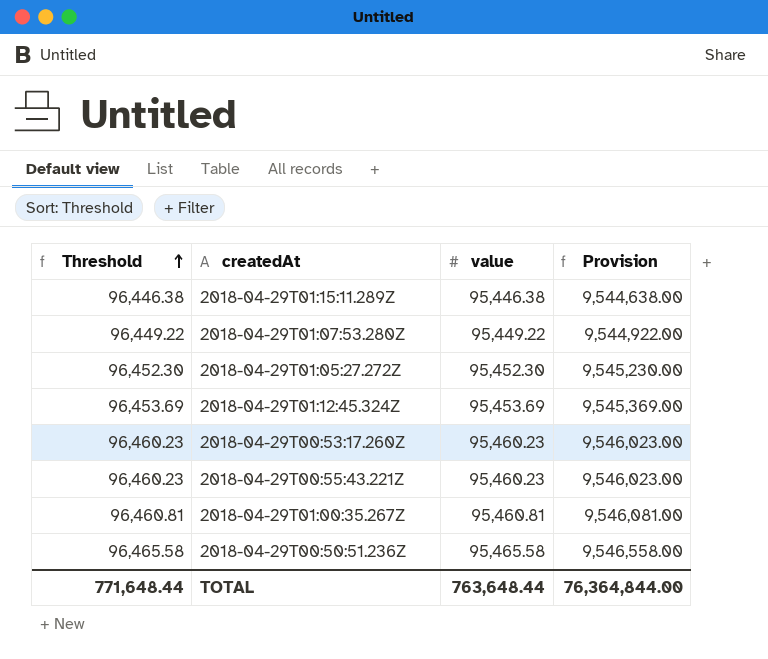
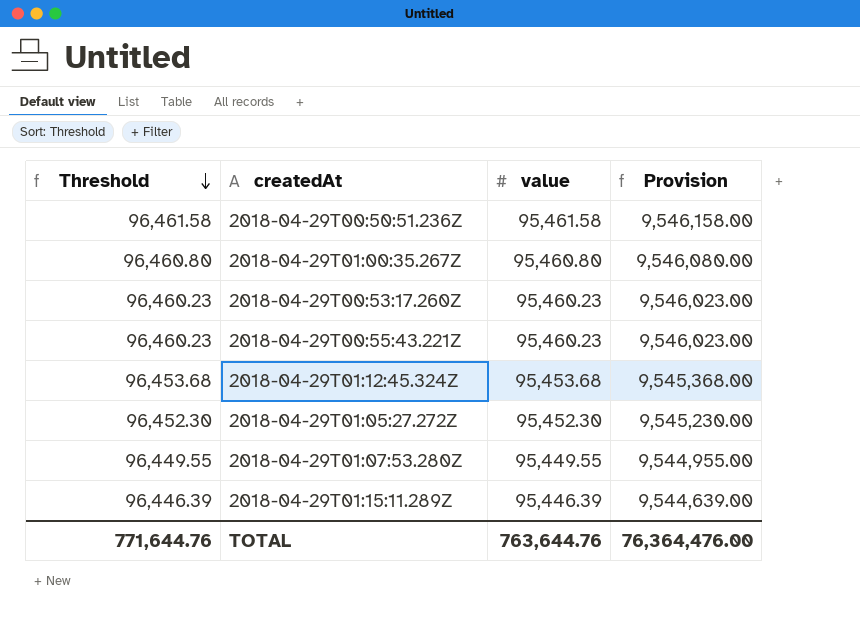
row order: Threshold ascending -> Threshold descending
2018-04-29T00:50:51.236Z | Threshold: 96,465.58 -> 96,461.58
2018-04-29T00:50:51.236Z | value: 95,465.58 -> 95,461.58
2018-04-29T00:50:51.236Z | Provision: 9,546,558.00 -> 9,546,158.00
2018-04-29T01:00:35.267Z | Threshold: 96,460.81 -> 96,460.80
2018-04-29T01:00:35.267Z | value: 95,460.81 -> 95,460.80
2018-04-29T01:00:35.267Z | Provision: 9,546,081.00 -> 9,546,080.00
2018-04-29T01:12:45.324Z | Threshold: 96,453.69 -> 96,453.68
2018-04-29T01:12:45.324Z | value: 95,453.69 -> 95,453.68
2018-04-29T01:12:45.324Z | Provision: 9,545,369.00 -> 9,545,368.00
2018-04-29T01:07:53.280Z | Threshold: 96,449.22 -> 96,449.55
2018-04-29T01:07:53.280Z | value: 95,449.22 -> 95,449.55
2018-04-29T01:07:53.280Z | Provision: 9,544,922.00 -> 9,544,955.00
2018-04-29T01:15:11.289Z | Threshold: 96,446.38 -> 96,446.39
2018-04-29T01:15:11.289Z | value: 95,446.38 -> 95,446.39
2018-04-29T01:15:11.289Z | Provision: 9,544,638.00 -> 9,544,639.00
TOTAL | Threshold: 771,648.44 -> 771,644.76
TOTAL | value: 763,648.44 -> 763,644.76
TOTAL | Provision: 76,364,844.00 -> 76,364,476.00

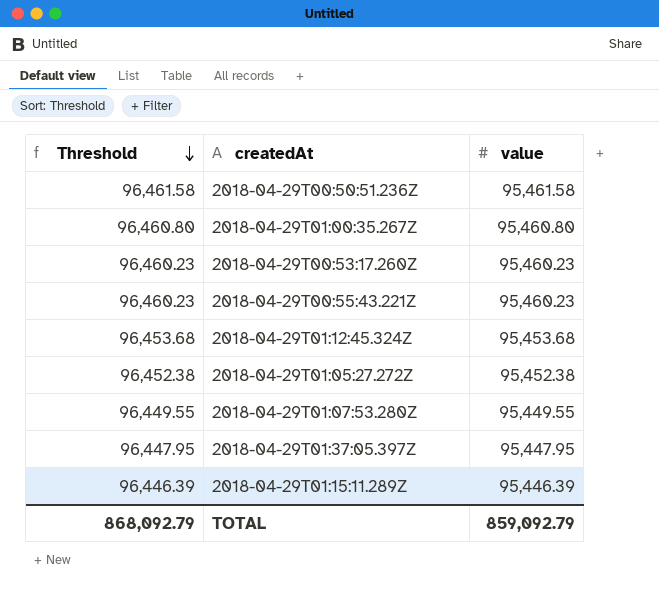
column Provision | formula: [value] * 100 -> none
2018-04-29T01:05:27.272Z | Threshold: 96,452.30 -> 96,452.38
2018-04-29T01:05:27.272Z | value: 95,452.30 -> 95,452.38
row 2018-04-29T01:37:05.397Z: none -> 96,447.95 | 95,447.95
TOTAL | Threshold: 771,644.76 -> 868,092.79
TOTAL | value: 763,644.76 -> 859,092.79

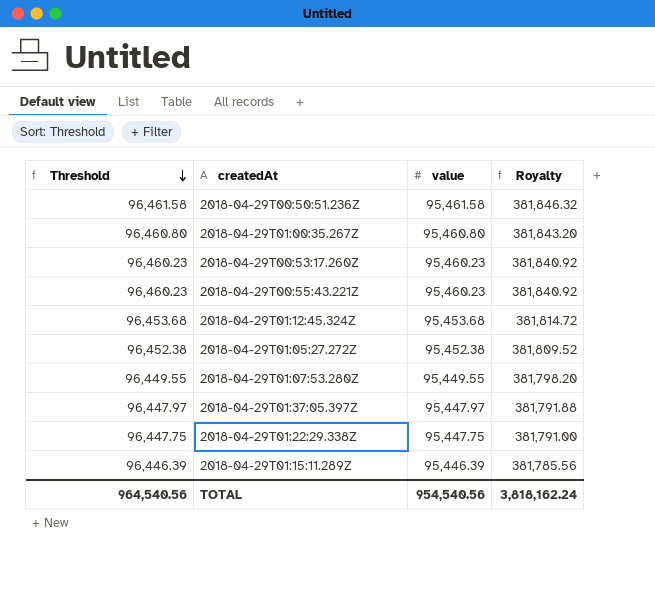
column Royalty | formula: none -> [value] * 4
2018-04-29T01:37:05.397Z | Threshold: 96,447.95 -> 96,447.97
2018-04-29T01:37:05.397Z | value: 95,447.95 -> 95,447.97
row 2018-04-29T01:22:29.338Z: none -> 96,447.75 | 95,447.75 | 381,791.00
TOTAL | Threshold: 868,092.79 -> 964,540.56
TOTAL | value: 859,092.79 -> 954,540.56

